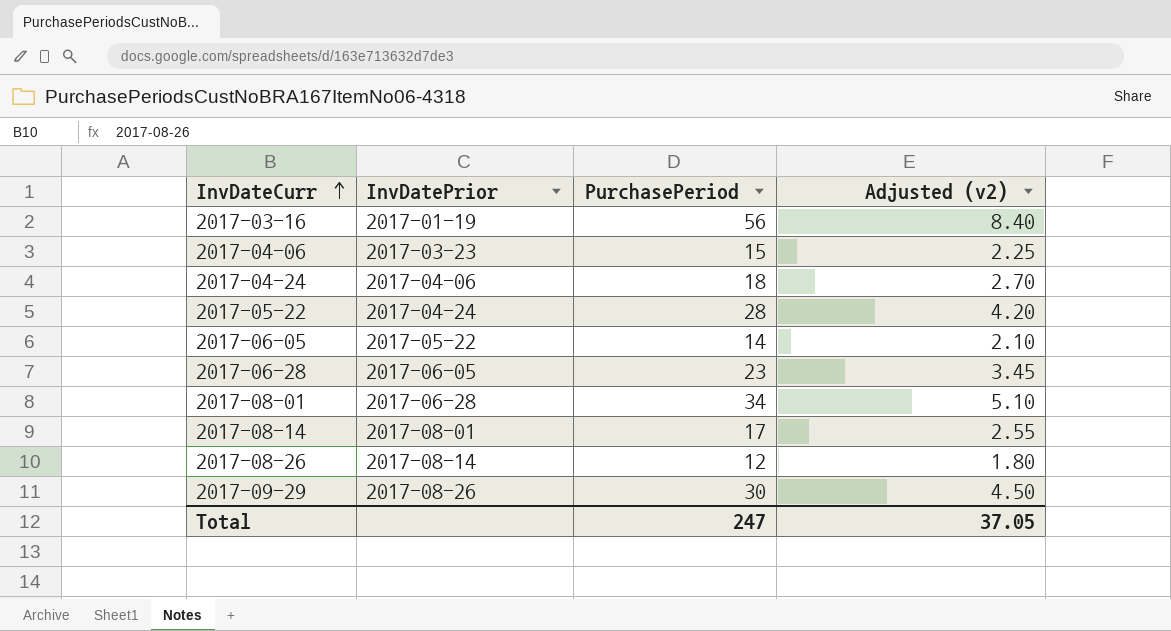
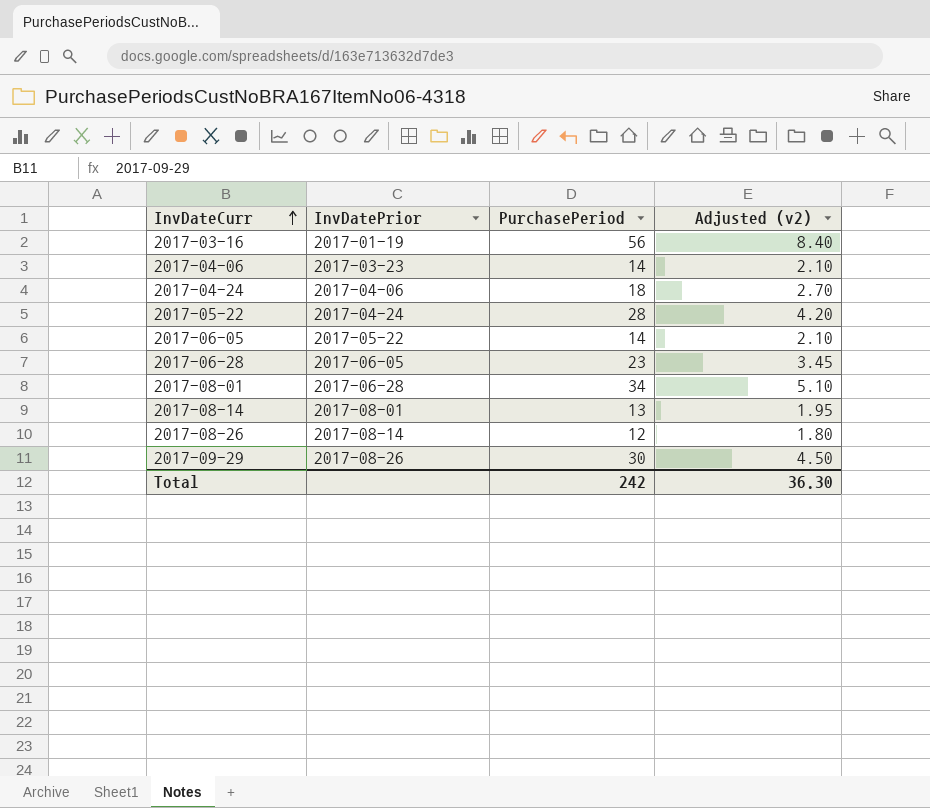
2017-04-06 | PurchasePeriod: 15 -> 14
2017-04-06 | Adjusted (v2): 2.25 -> 2.10
2017-08-14 | PurchasePeriod: 17 -> 13
2017-08-14 | Adjusted (v2): 2.55 -> 1.95
Total | PurchasePeriod: 247 -> 242
Total | Adjusted (v2): 37.05 -> 36.30

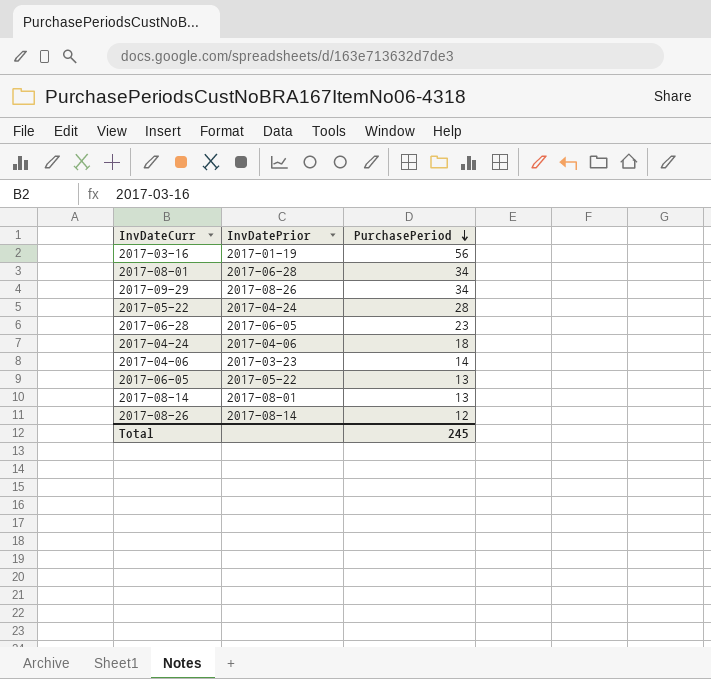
row order: InvDateCurr ascending -> PurchasePeriod descending
column Adjusted (v2) | formula: [PurchasePeriod] * 0.15 -> none
2017-09-29 | PurchasePeriod: 30 -> 34
2017-06-05 | PurchasePeriod: 14 -> 13
Total | PurchasePeriod: 242 -> 245

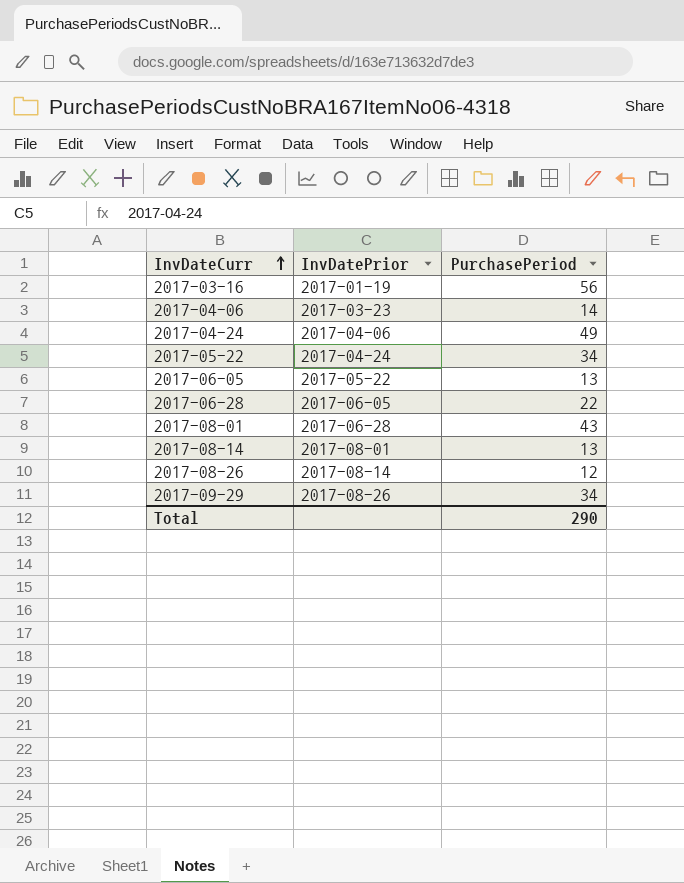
row order: PurchasePeriod descending -> InvDateCurr ascending
2017-04-24 | PurchasePeriod: 18 -> 49
2017-05-22 | PurchasePeriod: 28 -> 34
2017-06-28 | PurchasePeriod: 23 -> 22
2017-08-01 | PurchasePeriod: 34 -> 43
Total | PurchasePeriod: 245 -> 290

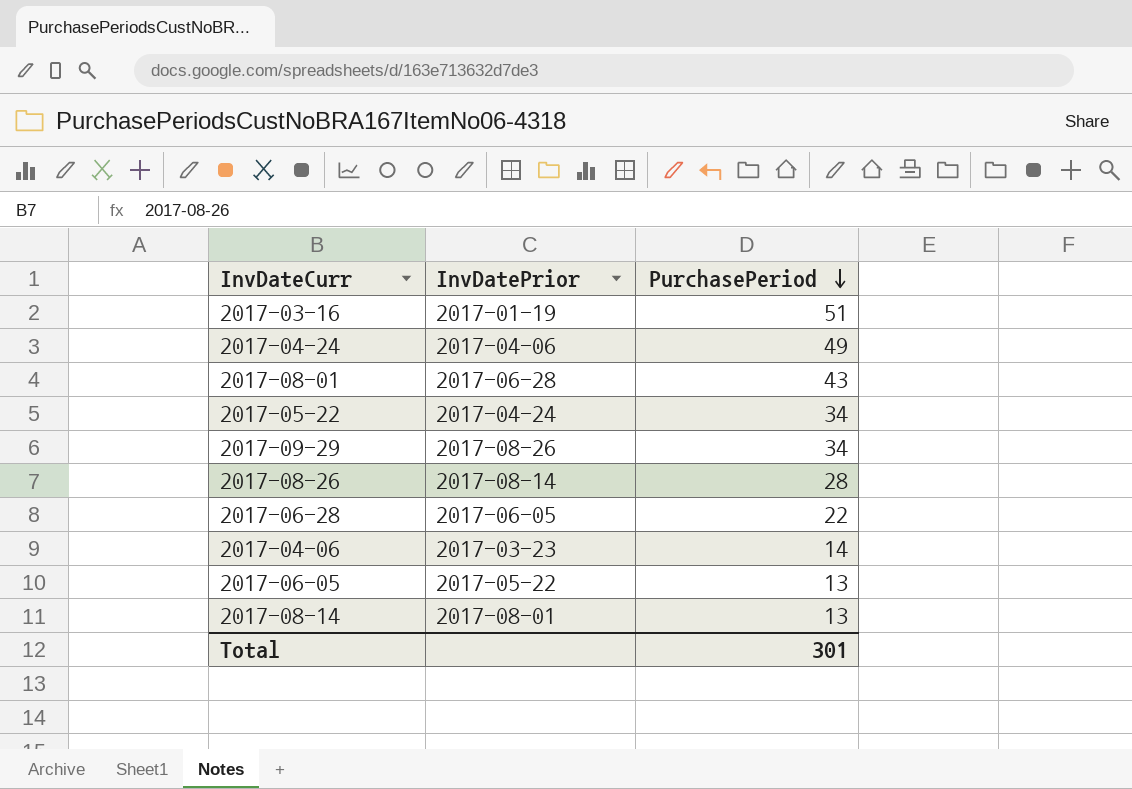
row order: InvDateCurr ascending -> PurchasePeriod descending
2017-03-16 | PurchasePeriod: 56 -> 51
2017-08-26 | PurchasePeriod: 12 -> 28
Total | PurchasePeriod: 290 -> 301

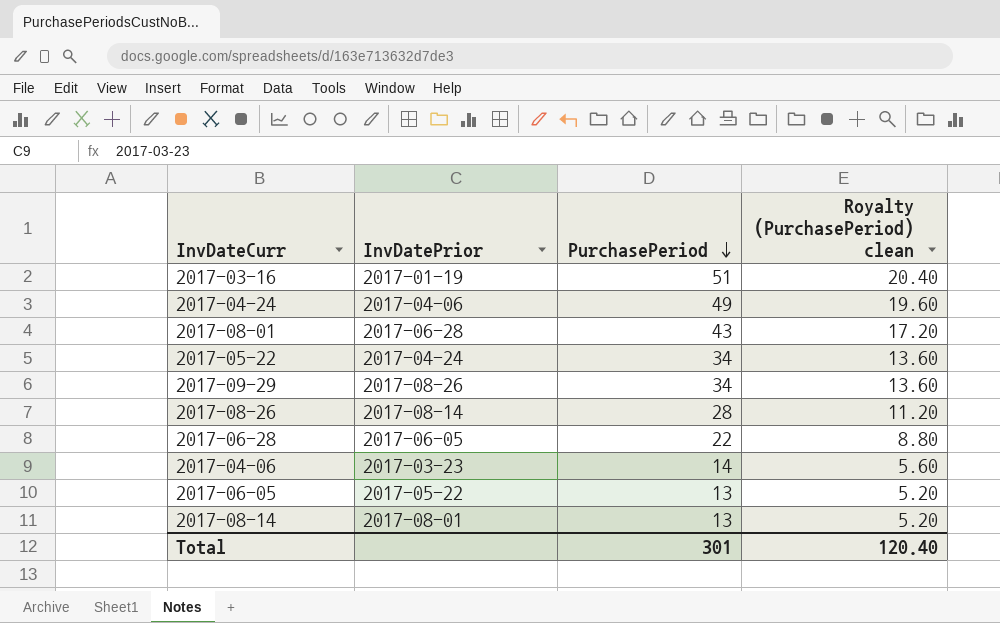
column Royalty (PurchasePeriod) clean | formula: none -> [PurchasePeriod] * 0.4

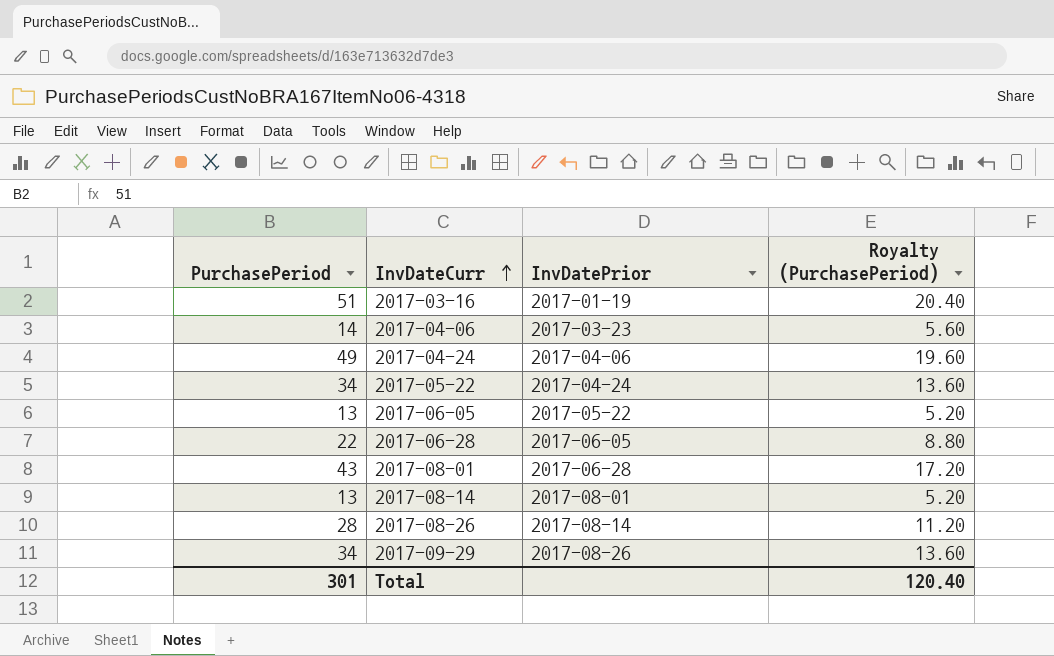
row order: PurchasePeriod descending -> InvDateCurr ascending
column PurchasePeriod | position: 3 -> 1
column name: Royalty (PurchasePeriod) clean -> Royalty (PurchasePeriod)

